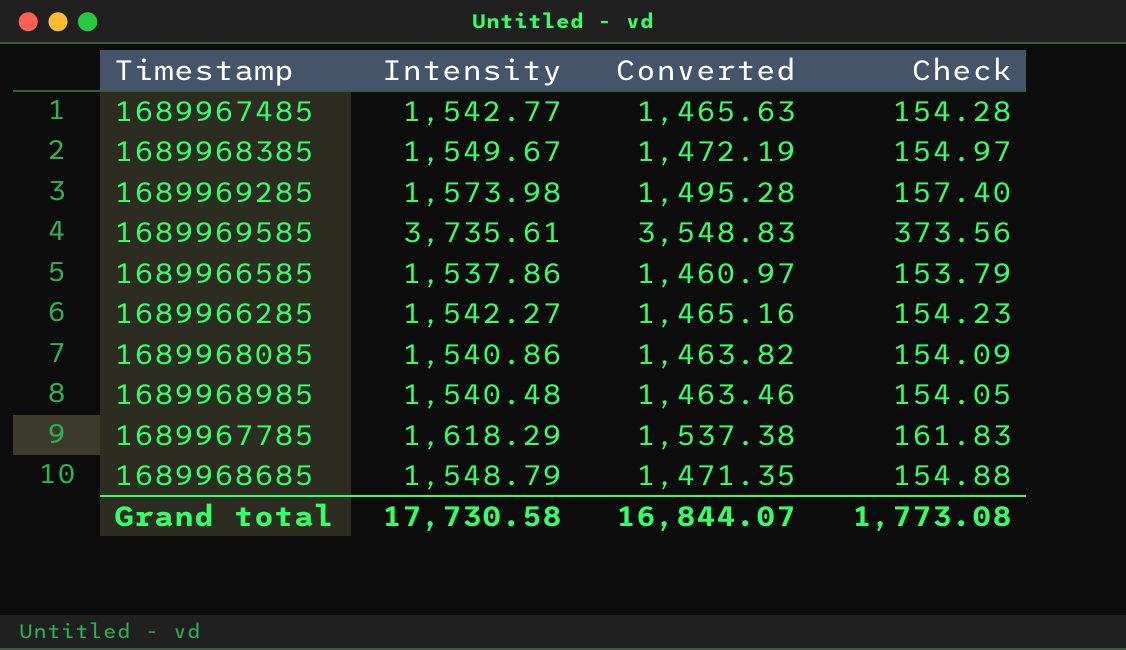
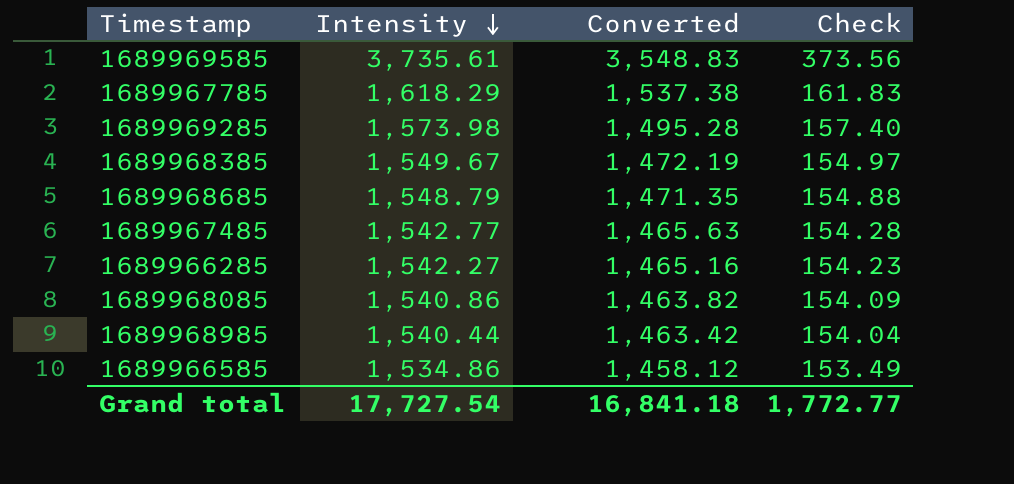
row order: none -> Intensity descending
1689968985 | Intensity: 1,540.48 -> 1,540.44
1689968985 | Converted: 1,463.46 -> 1,463.42
1689968985 | Check: 154.05 -> 154.04
1689966585 | Intensity: 1,537.86 -> 1,534.86
1689966585 | Converted: 1,460.97 -> 1,458.12
1689966585 | Check: 153.79 -> 153.49
Grand total | Intensity: 17,730.58 -> 17,727.54
Grand total | Converted: 16,844.07 -> 16,841.18
Grand total | Check: 1,773.08 -> 1,772.77

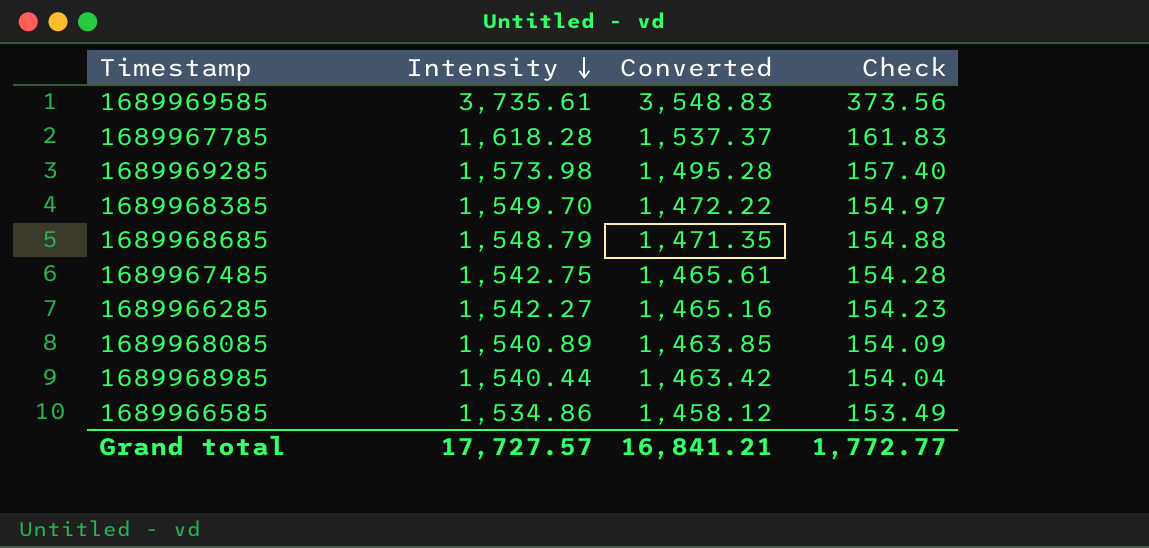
1689967785 | Intensity: 1,618.29 -> 1,618.28
1689967785 | Converted: 1,537.38 -> 1,537.37
1689968385 | Intensity: 1,549.67 -> 1,549.70
1689968385 | Converted: 1,472.19 -> 1,472.22
1689967485 | Intensity: 1,542.77 -> 1,542.75
1689967485 | Converted: 1,465.63 -> 1,465.61
1689968085 | Intensity: 1,540.86 -> 1,540.89
1689968085 | Converted: 1,463.82 -> 1,463.85
Grand total | Intensity: 17,727.54 -> 17,727.57
Grand total | Converted: 16,841.18 -> 16,841.21

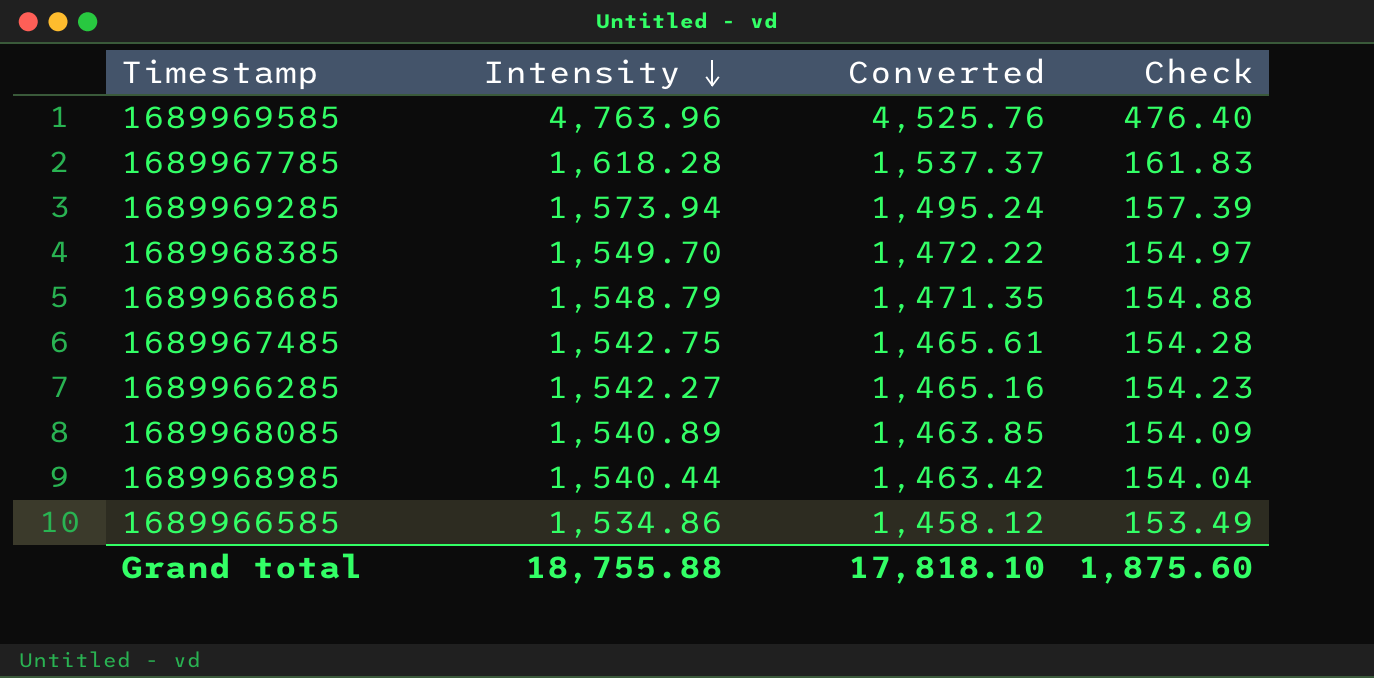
1689969585 | Intensity: 3,735.61 -> 4,763.96
1689969585 | Converted: 3,548.83 -> 4,525.76
1689969585 | Check: 373.56 -> 476.40
1689969285 | Intensity: 1,573.98 -> 1,573.94
1689969285 | Converted: 1,495.28 -> 1,495.24
1689969285 | Check: 157.40 -> 157.39
Grand total | Intensity: 17,727.57 -> 18,755.88
Grand total | Converted: 16,841.21 -> 17,818.10
Grand total | Check: 1,772.77 -> 1,875.60

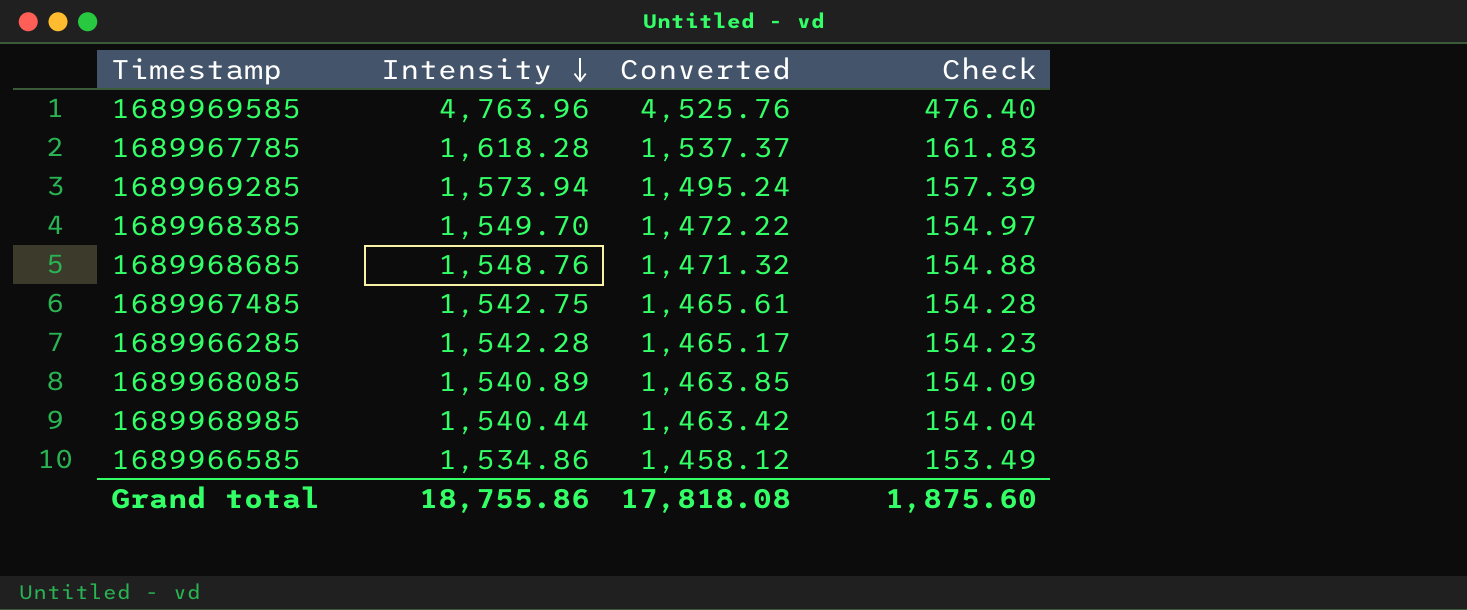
1689968685 | Intensity: 1,548.79 -> 1,548.76
1689968685 | Converted: 1,471.35 -> 1,471.32
1689966285 | Intensity: 1,542.27 -> 1,542.28
1689966285 | Converted: 1,465.16 -> 1,465.17
Grand total | Intensity: 18,755.88 -> 18,755.86
Grand total | Converted: 17,818.10 -> 17,818.08

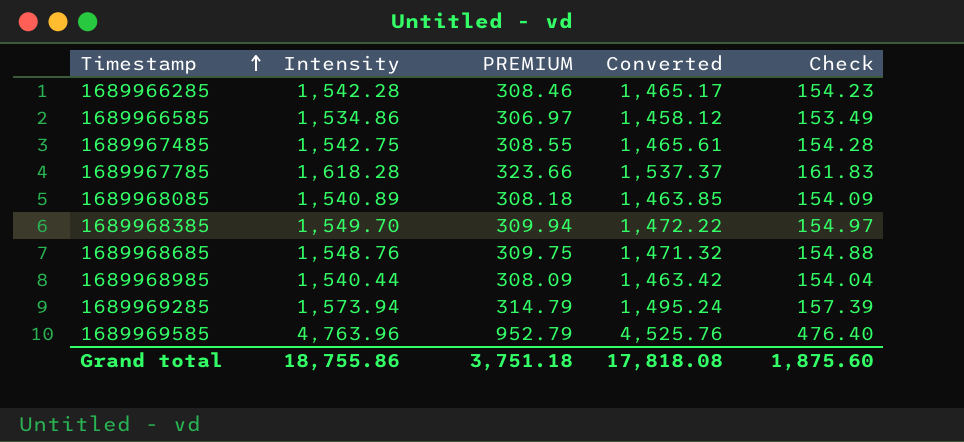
row order: Intensity descending -> Timestamp ascending
column PREMIUM | formula: none -> [Intensity] * 0.2

